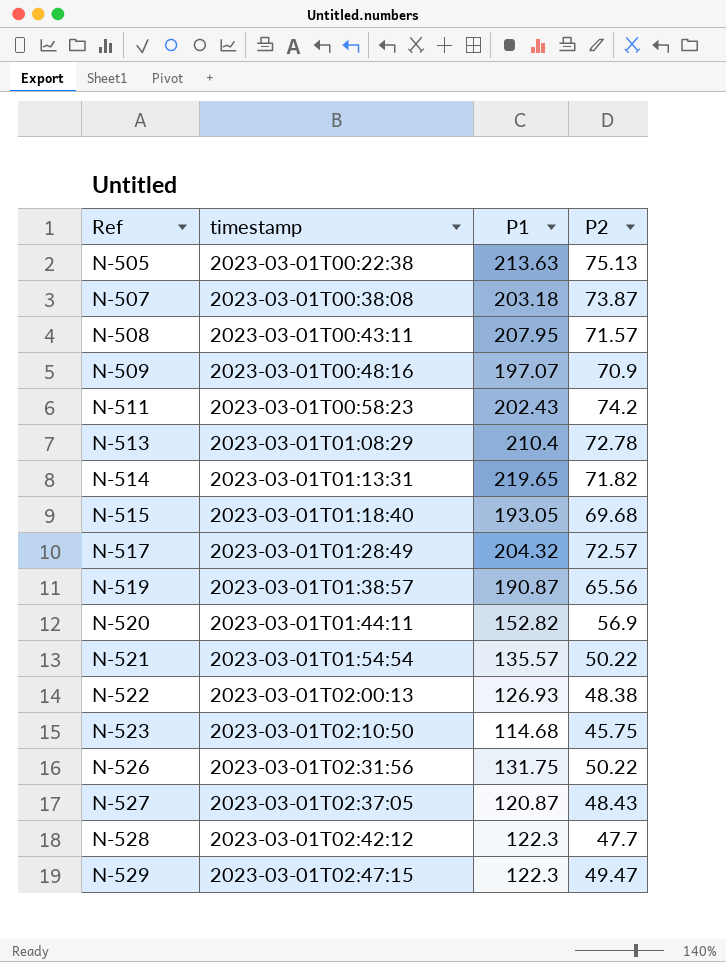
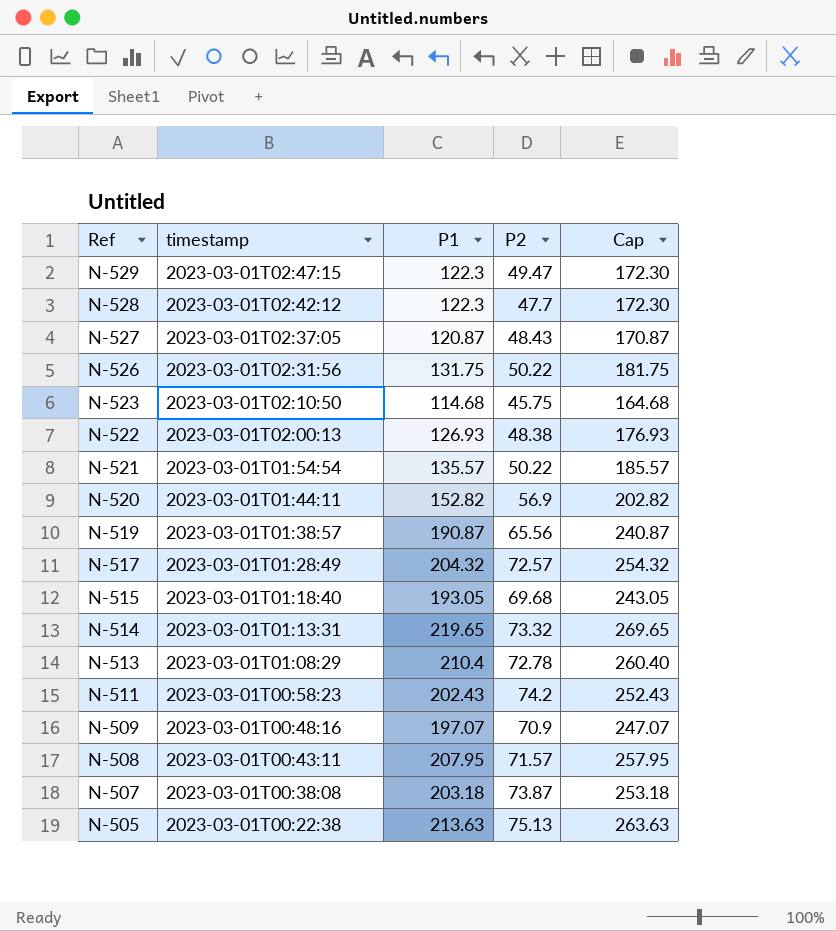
row order: Ref ascending -> Ref descending
column Cap | formula: none -> [P1] + 50
N-514 | P2: 71.82 -> 73.32

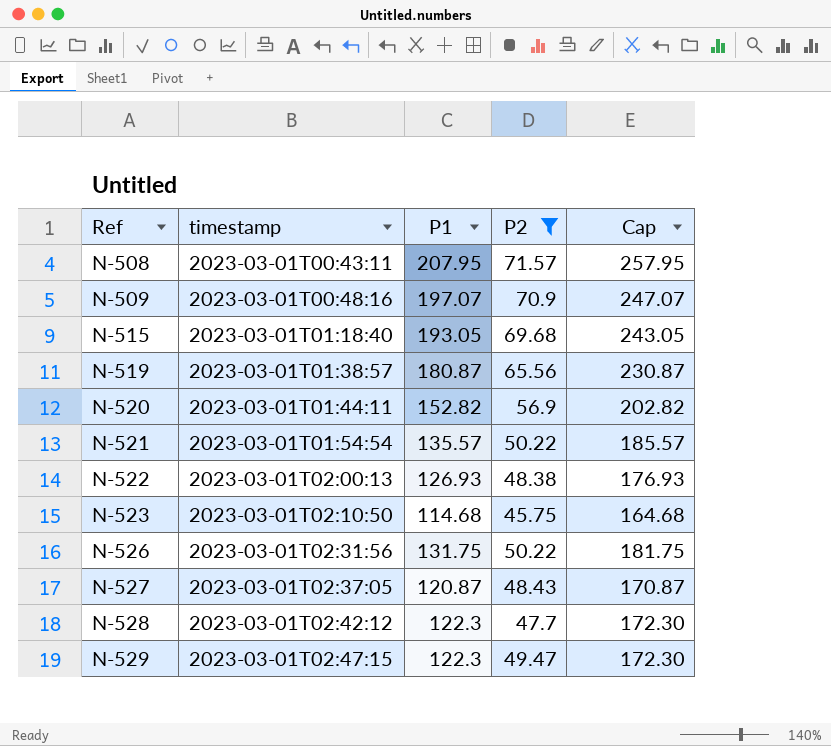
filter: none -> P2 <= 71.57
row order: Ref descending -> Ref ascending
N-519 | P1: 190.87 -> 180.87
N-519 | Cap: 240.87 -> 230.87

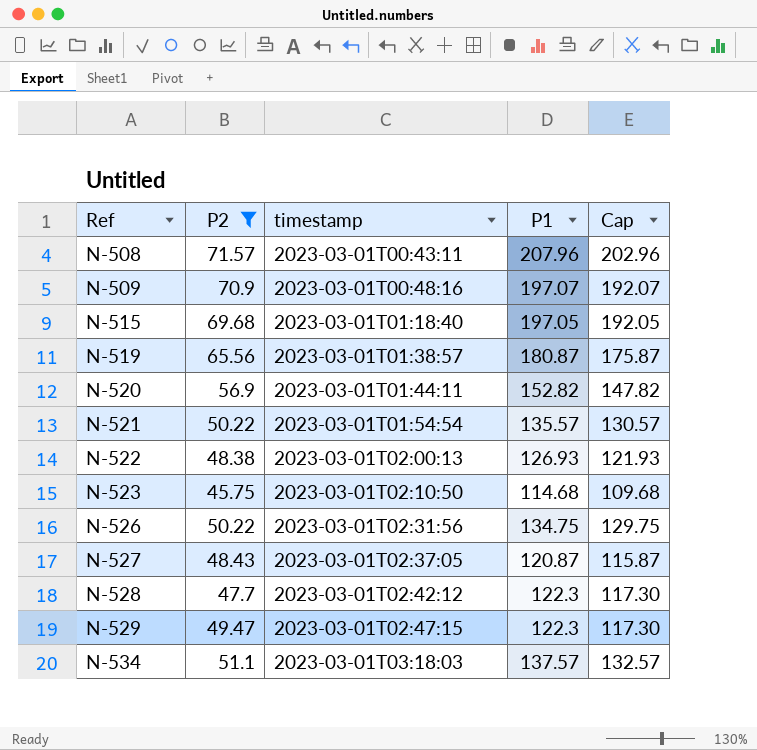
column P2 | position: 4 -> 2
column Cap | formula: [P1] + 50 -> [P1] - 5
N-508 | P1: 207.95 -> 207.96
N-515 | P1: 193.05 -> 197.05
N-526 | P1: 131.75 -> 134.75
row N-534: none -> 51.1 | 2023-03-01T03:18:03 | 137.57 | 132.57

